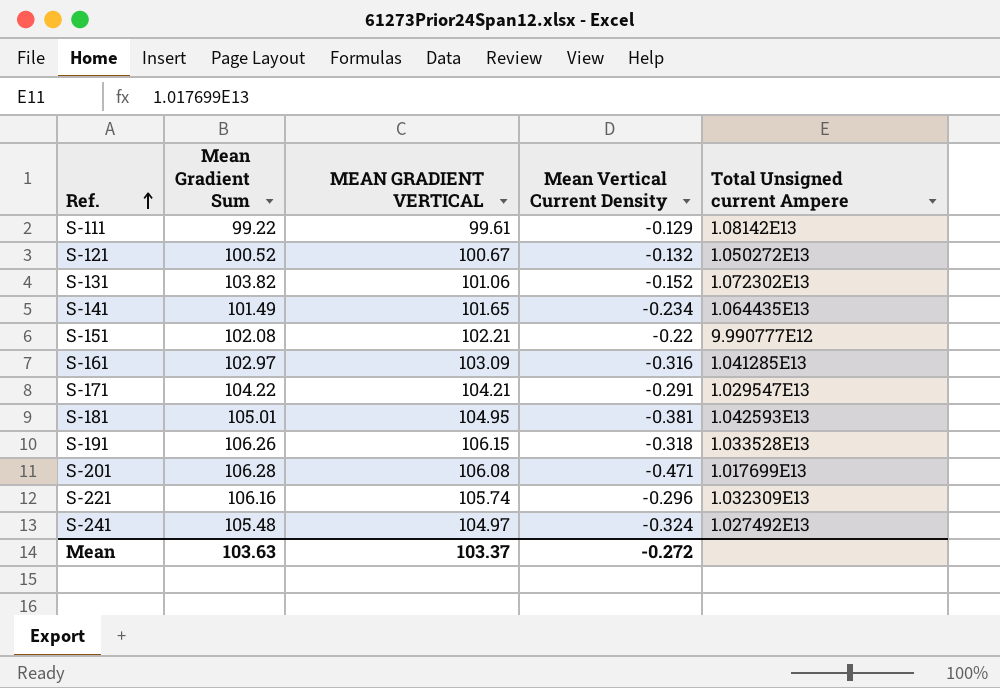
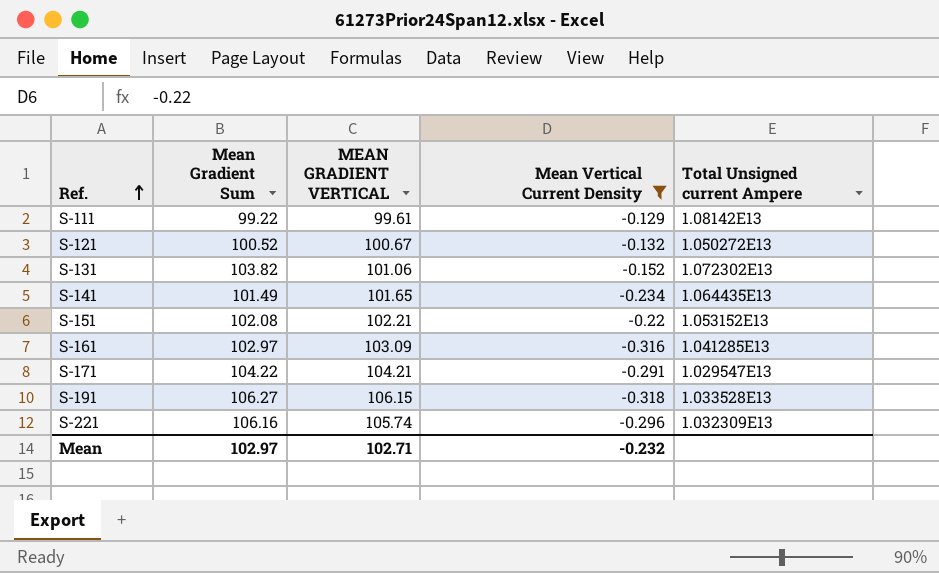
filter: none -> Mean Vertical Current Density >= -0.318
S-151 | Total Unsigned current Ampere: 9.990777E12 -> 1.053152E13
S-191 | Mean Gradient Sum: 106.26 -> 106.27
Mean | Mean Gradient Sum: 103.63 -> 102.97
Mean | MEAN GRADIENT VERTICAL: 103.37 -> 102.71
Mean | Mean Vertical Current Density: -0.272 -> -0.232

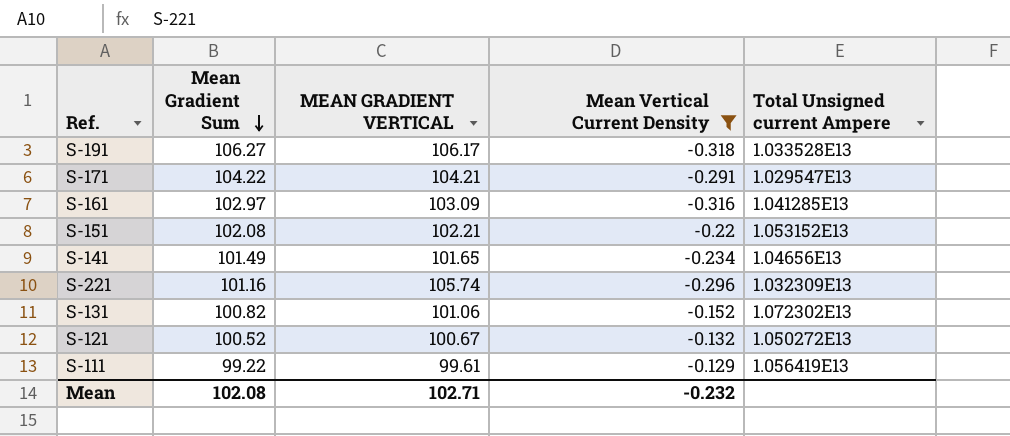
row order: Ref. ascending -> Mean Gradient Sum descending
S-191 | MEAN GRADIENT VERTICAL: 106.15 -> 106.17
S-141 | Total Unsigned current Ampere: 1.064435E13 -> 1.04656E13
S-221 | Mean Gradient Sum: 106.16 -> 101.16
S-131 | Mean Gradient Sum: 103.82 -> 100.82
S-111 | Total Unsigned current Ampere: 1.08142E13 -> 1.056419E13
Mean | Mean Gradient Sum: 102.97 -> 102.08

